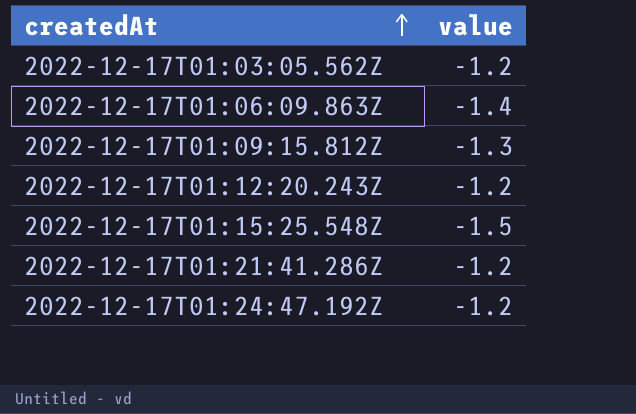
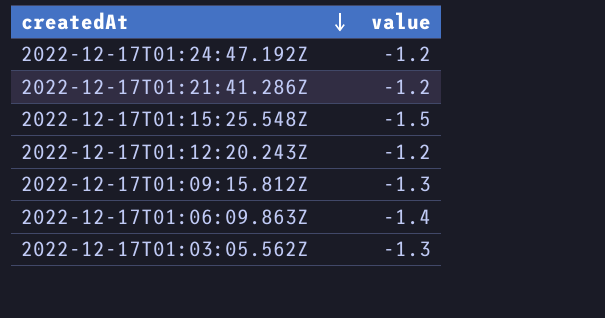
row order: createdAt ascending -> createdAt descending
2022-12-17T01:03:05.562Z | value: -1.2 -> -1.3

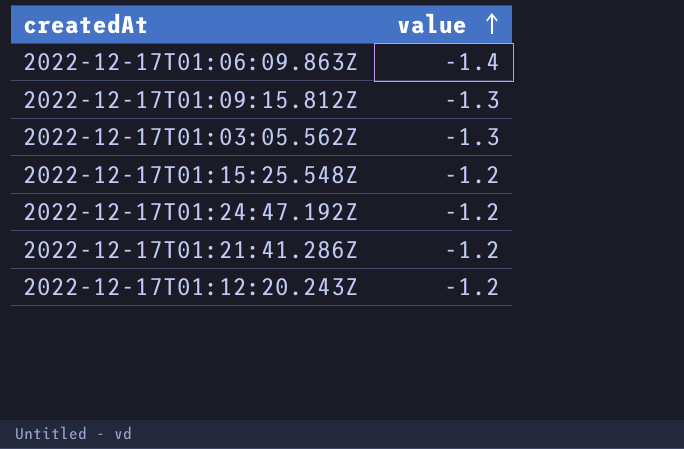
row order: createdAt descending -> value ascending
2022-12-17T01:15:25.548Z | value: -1.5 -> -1.2

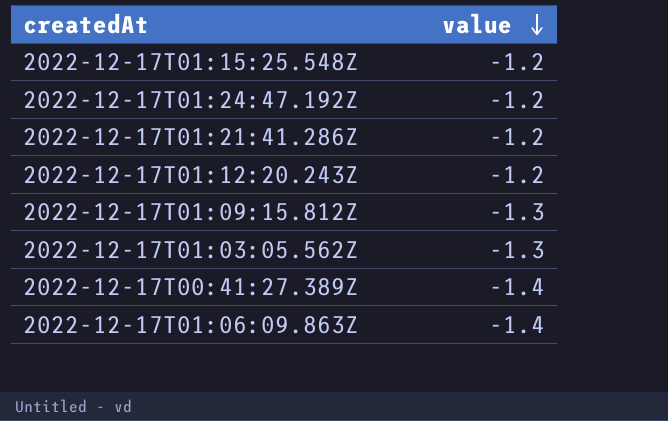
row order: value ascending -> value descending
row 2022-12-17T00:41:27.389Z: none -> -1.4

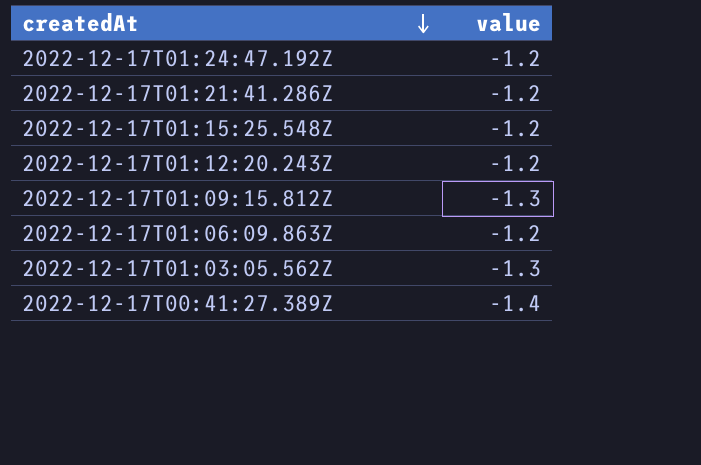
row order: value descending -> createdAt descending
2022-12-17T01:06:09.863Z | value: -1.4 -> -1.2

